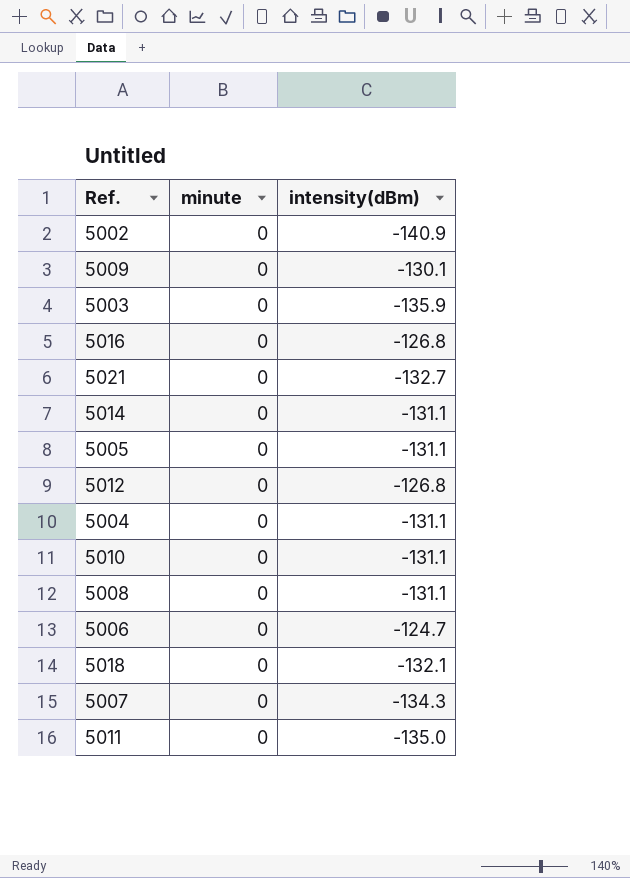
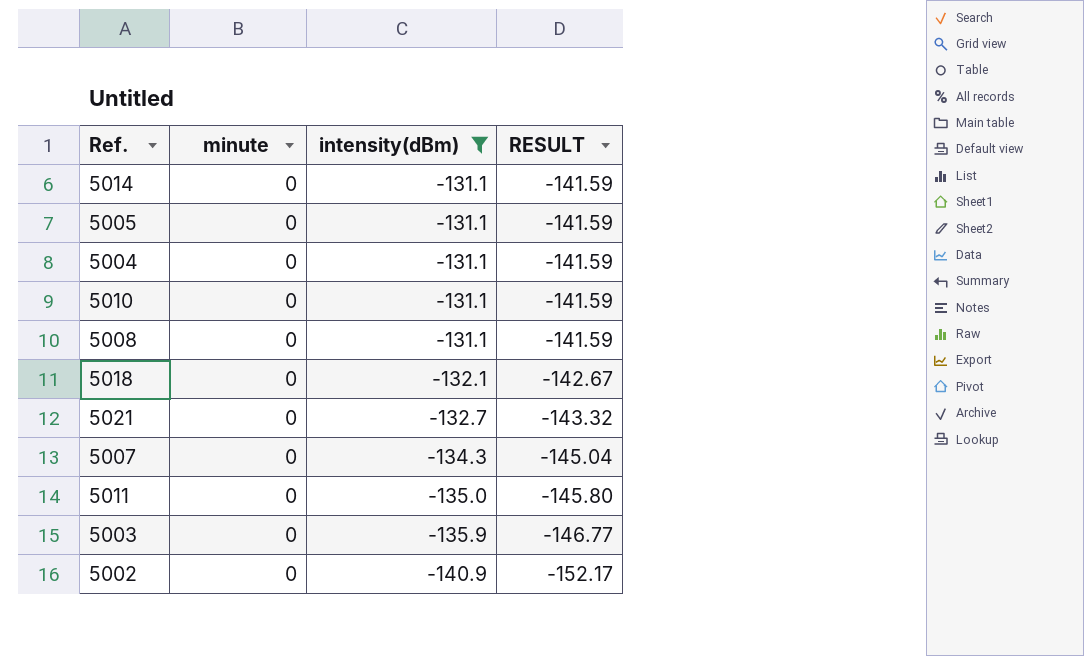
filter: none -> intensity(dBm) <= -131.1
row order: none -> intensity(dBm) descending
column RESULT | formula: none -> [intensity(dBm)] * 1.08

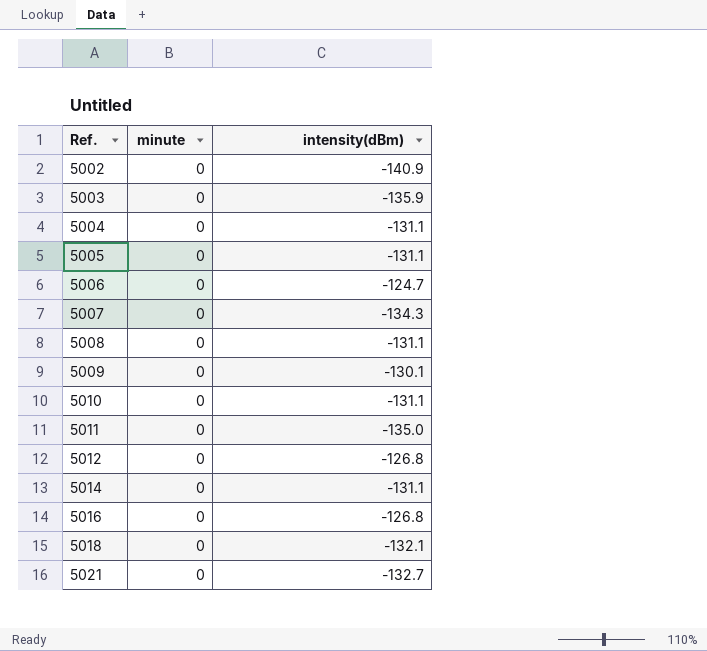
filter: intensity(dBm) <= -131.1 -> none
row order: intensity(dBm) descending -> Ref. ascending
column RESULT | formula: [intensity(dBm)] * 1.08 -> none

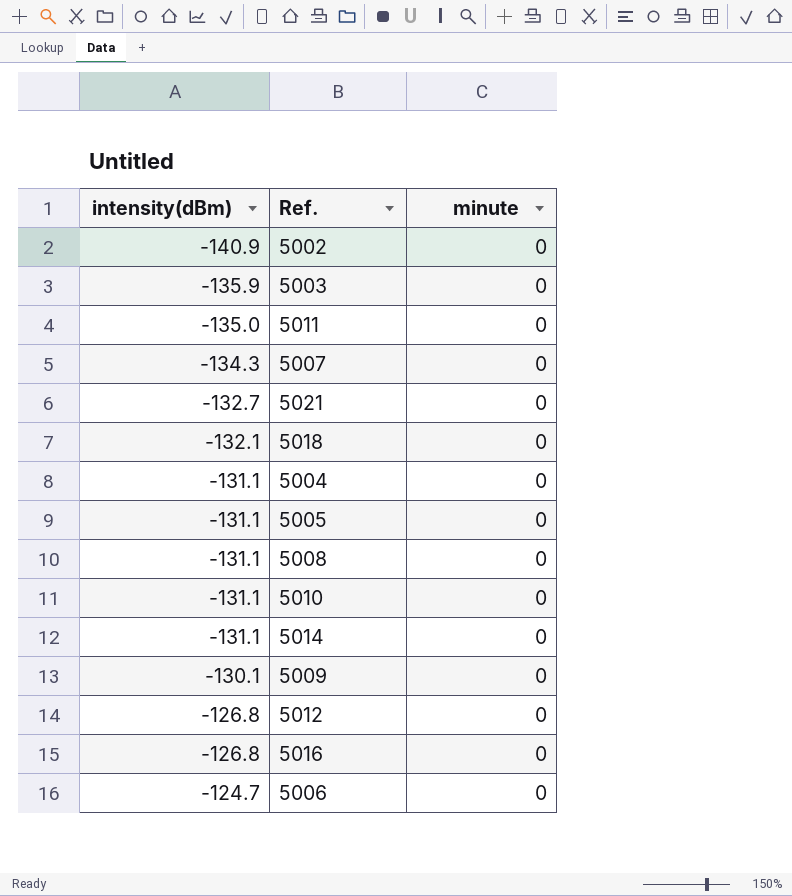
row order: Ref. ascending -> intensity(dBm) ascending
column intensity(dBm) | position: 3 -> 1

